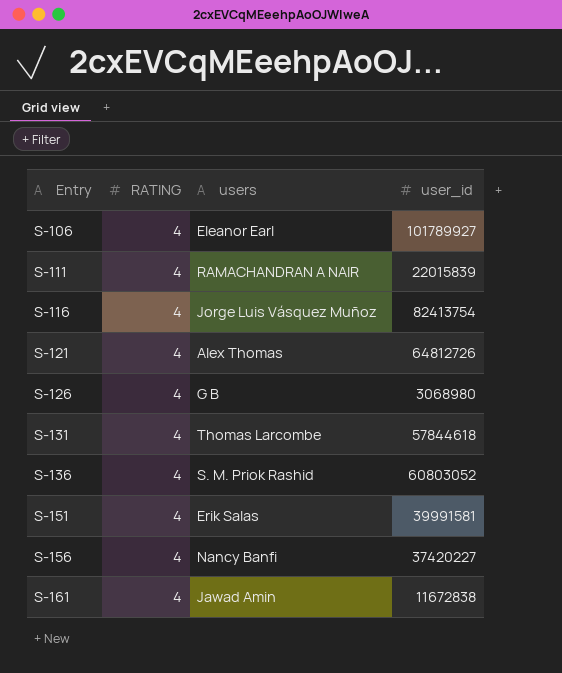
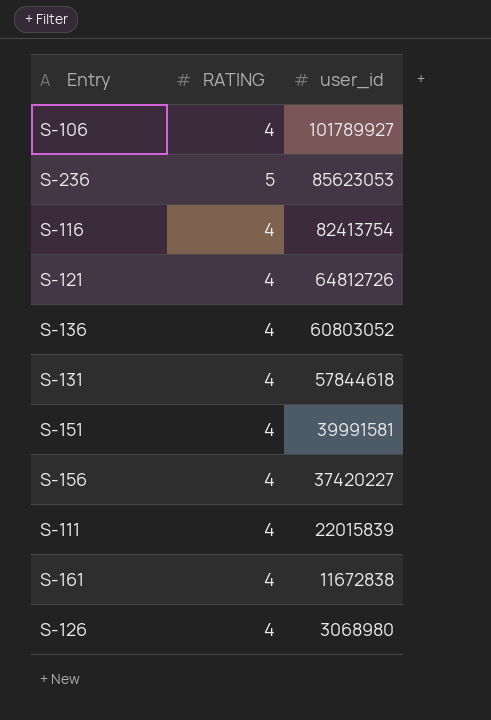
row order: Entry ascending -> user_id descending
column users | position: 3 -> none
row S-236: none -> 5 | 85623053

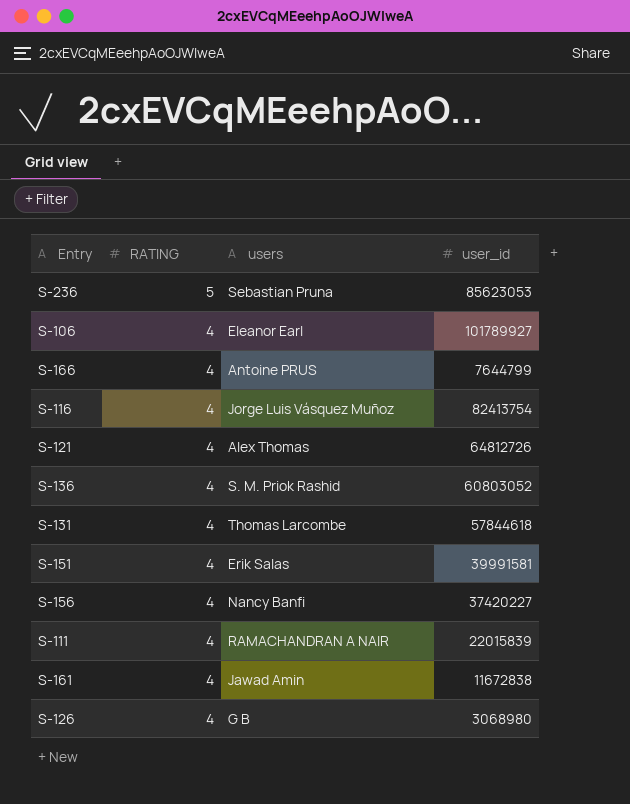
row order: user_id descending -> RATING descending
column users | position: none -> 3
row S-166: none -> 4 | Antoine PRUS | 7644799

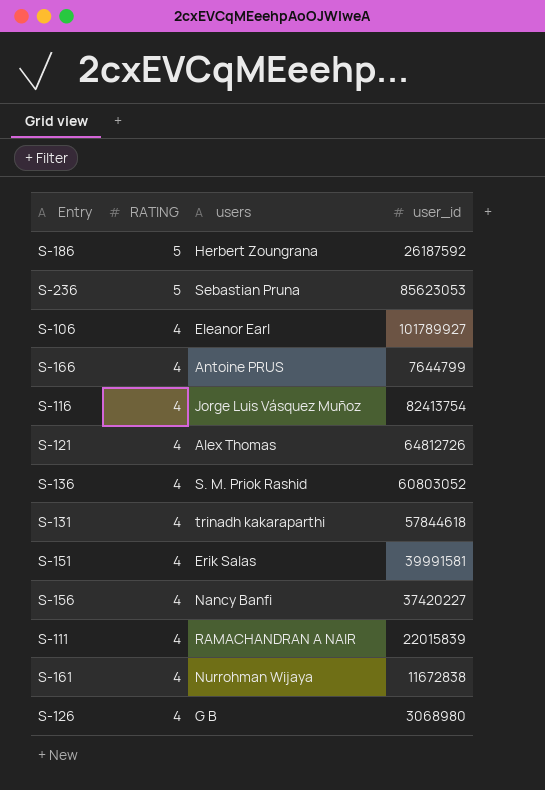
row S-186: none -> 5 | Herbert Zoungrana | 26187592
S-131 | users: Thomas Larcombe -> trinadh kakaraparthi
S-161 | users: Jawad Amin -> Nurrohman Wijaya

